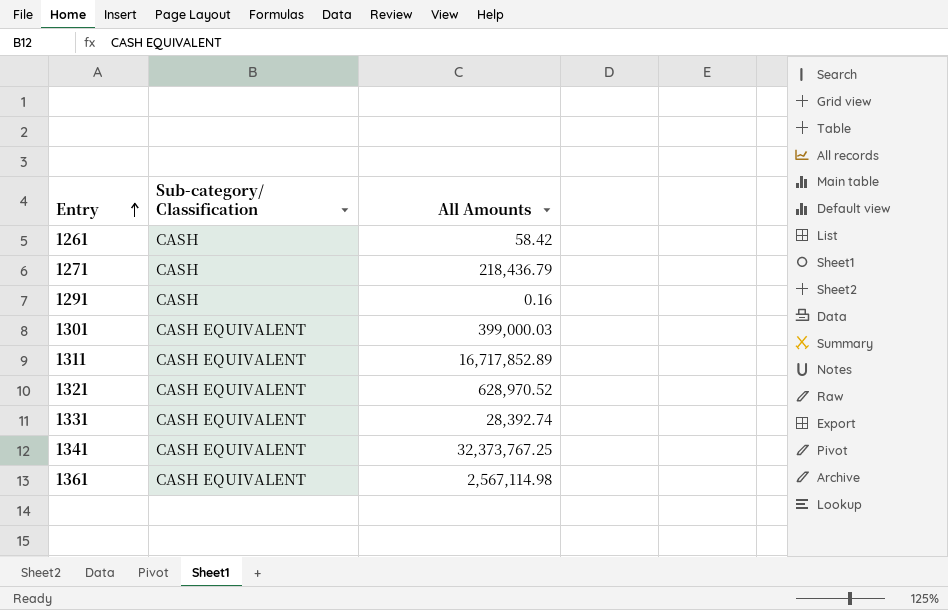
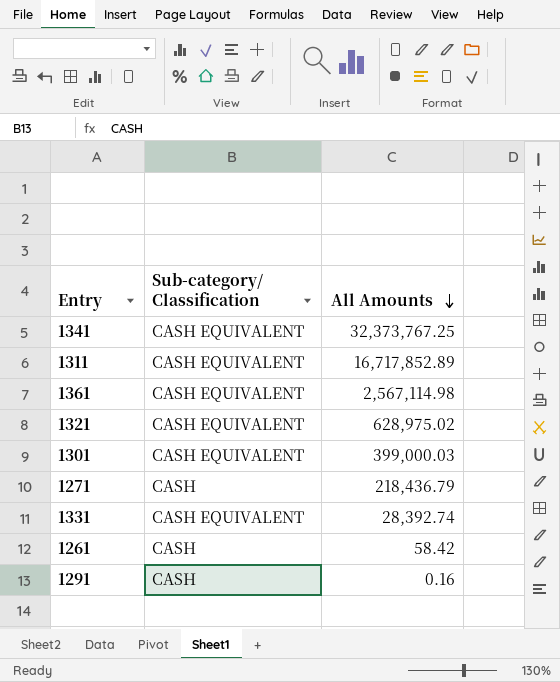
row order: Entry ascending -> All Amounts descending
1321 | All Amounts: 628,970.52 -> 628,975.02

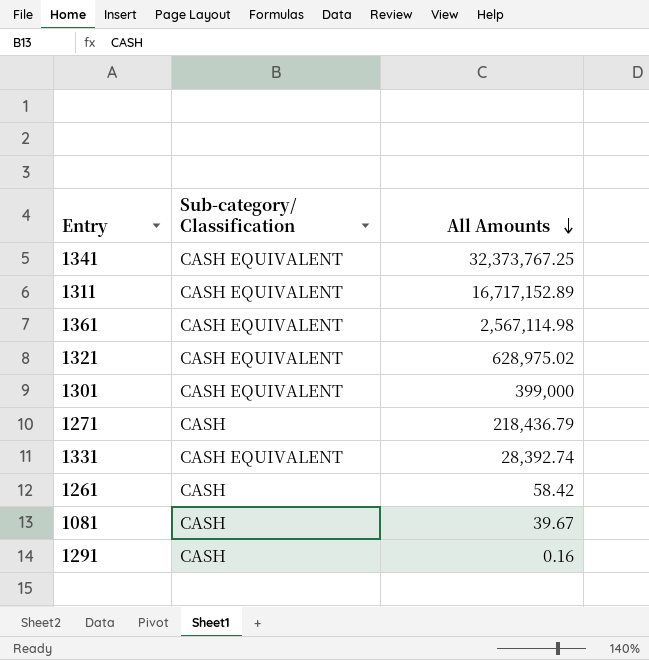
1311 | All Amounts: 16,717,852.89 -> 16,717,152.89
1301 | All Amounts: 399,000.03 -> 399,000
row 1081: none -> CASH | 39.67

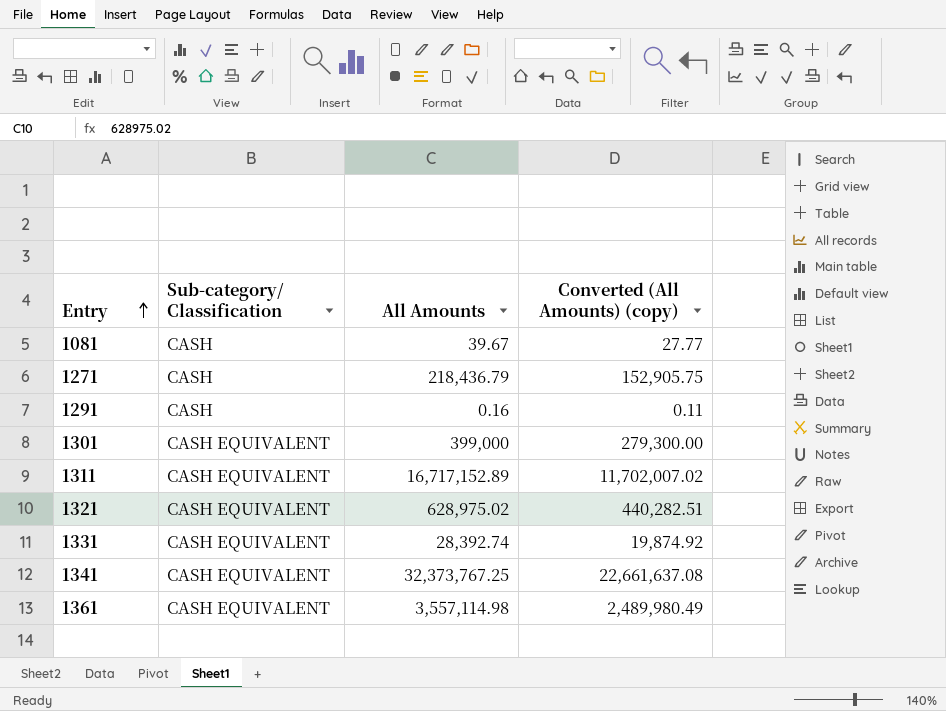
row order: All Amounts descending -> Entry ascending
column Converted (All Amounts) (copy) | formula: none -> [All Amounts] * 0.7
row 1261: CASH | 58.42 -> none
1361 | All Amounts: 2,567,114.98 -> 3,557,114.98

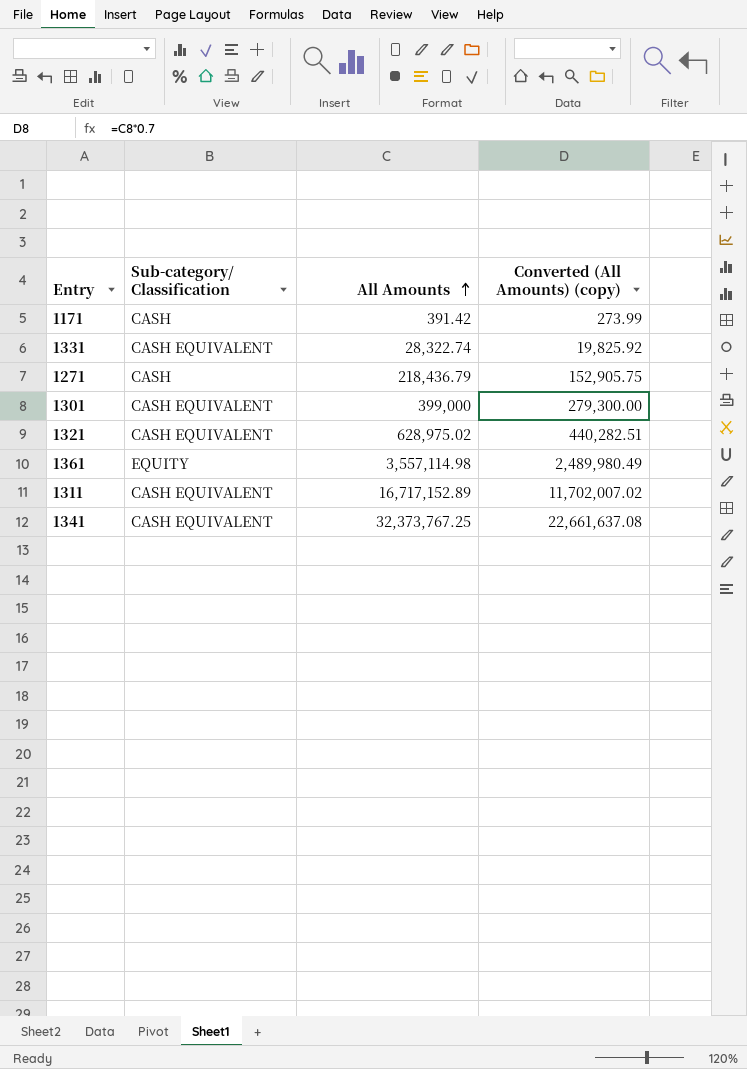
row order: Entry ascending -> All Amounts ascending
row 1081: CASH | 39.67 | 27.77 -> none
row 1291: CASH | 0.16 | 0.11 -> none
row 1171: none -> CASH | 391.42 | 273.99
1331 | All Amounts: 28,392.74 -> 28,322.74
1331 | Converted (All Amounts) (copy): 19,874.92 -> 19,825.92
1361 | Sub-category/ Classification: CASH EQUIVALENT -> EQUITY

